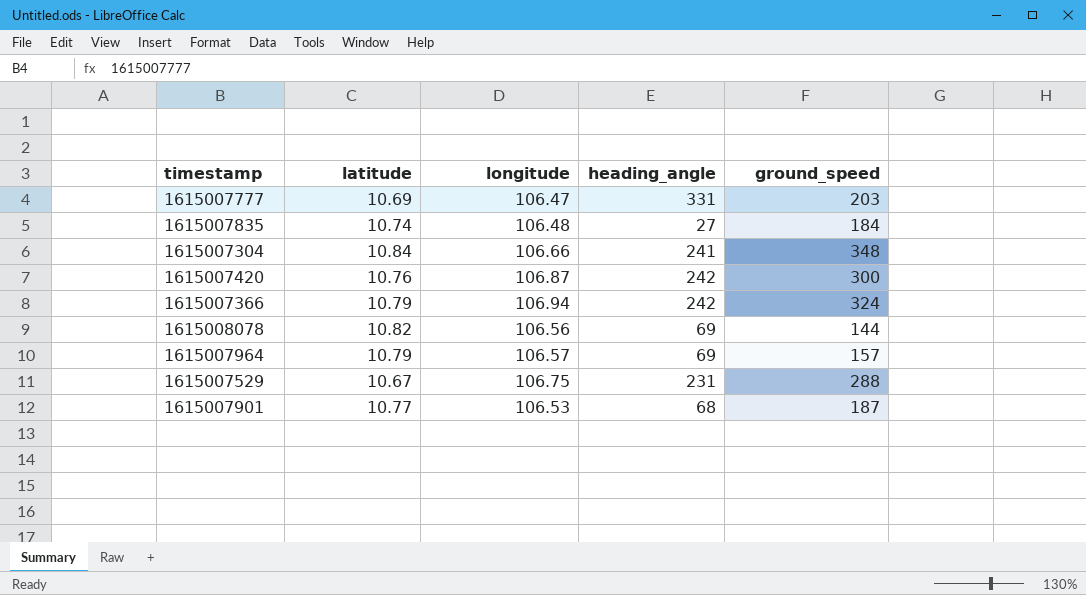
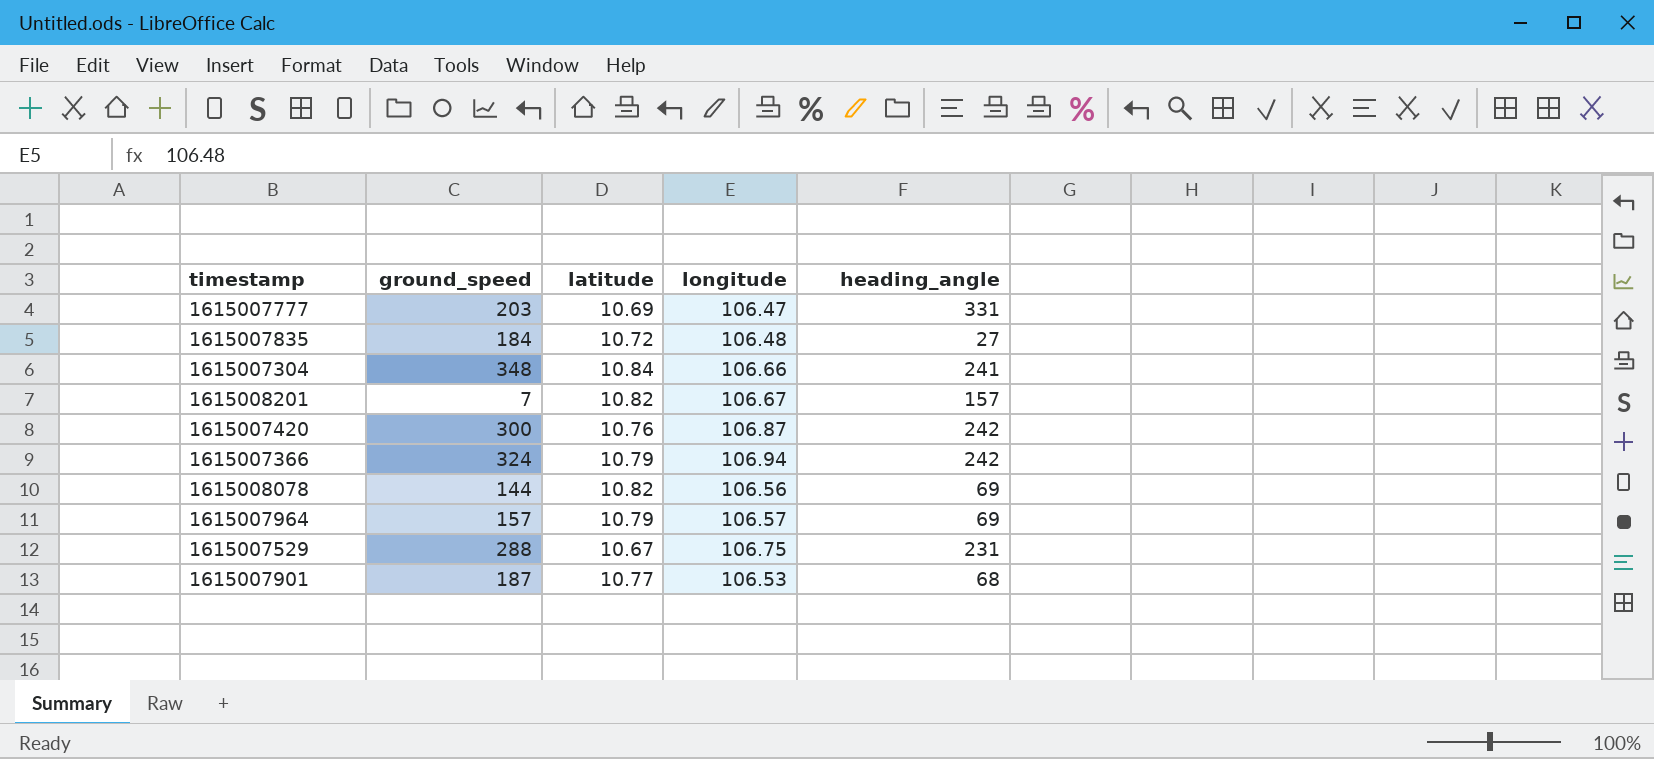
column ground_speed | position: 5 -> 2
1615007835 | latitude: 10.74 -> 10.72
row 1615008201: none -> 7 | 10.82 | 106.67 | 157

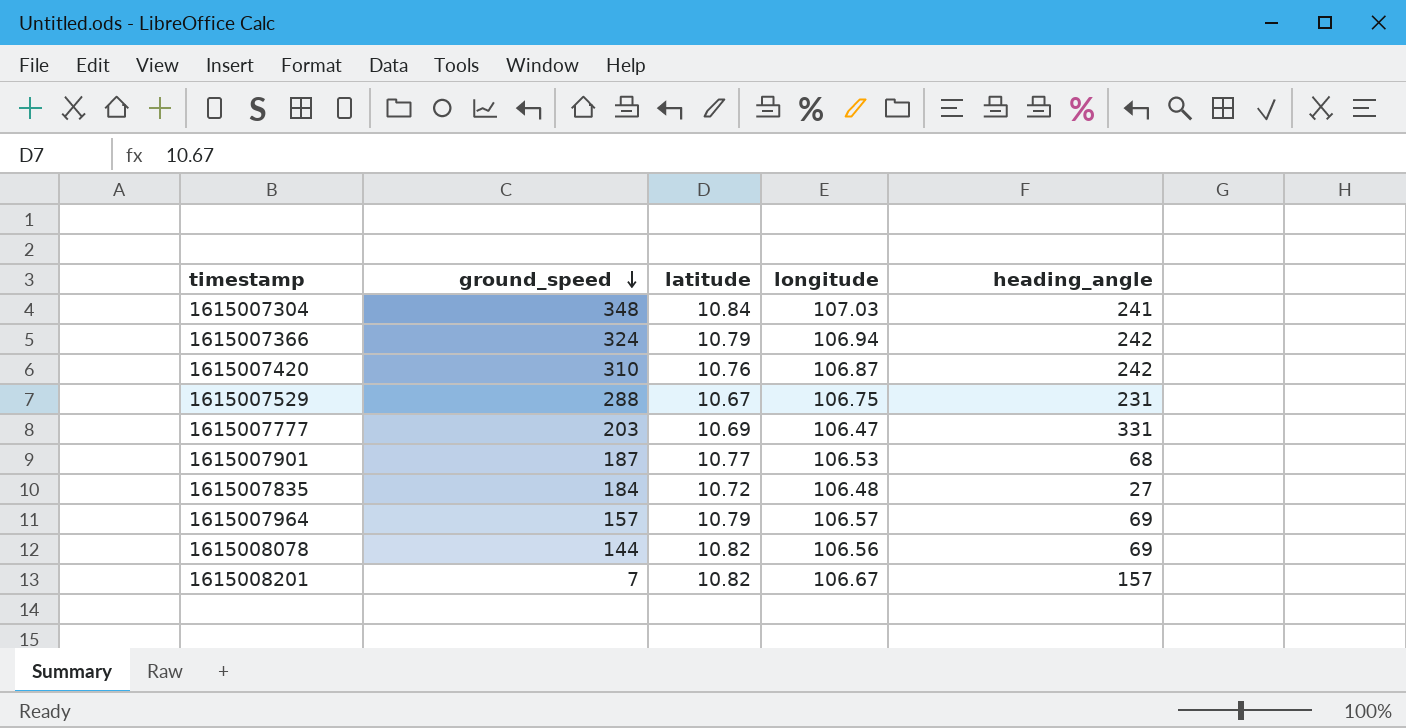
row order: none -> ground_speed descending
1615007304 | longitude: 106.66 -> 107.03
1615007420 | ground_speed: 300 -> 310

